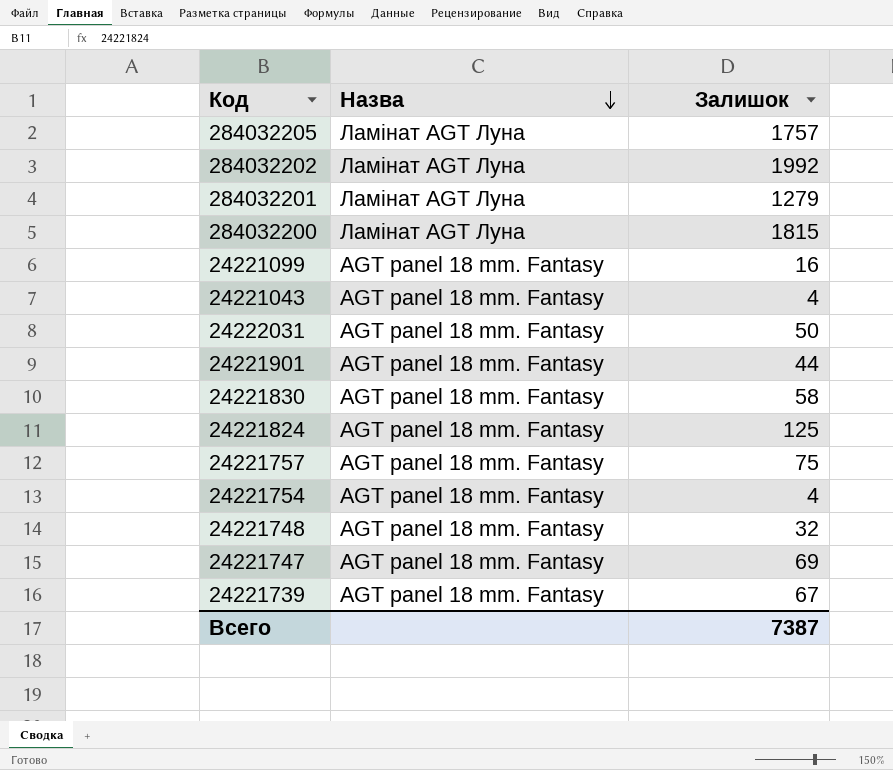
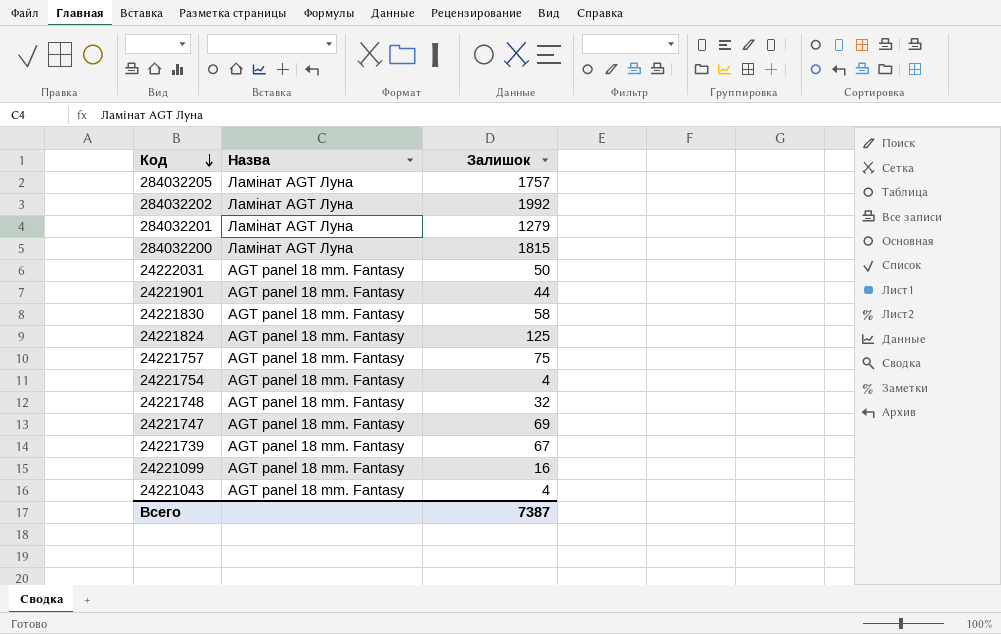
row order: Назва descending -> Код descending

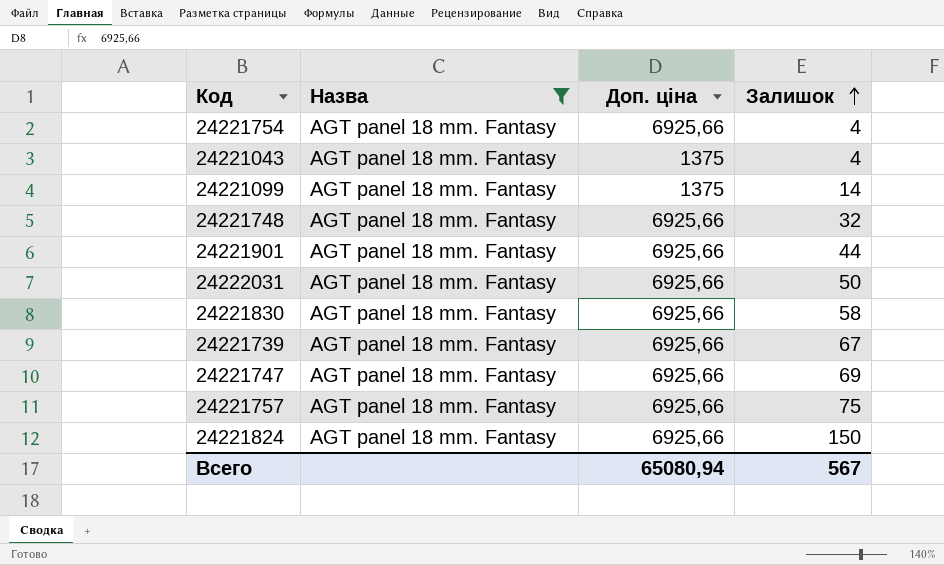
filter: none -> Назва = AGT panel 18 mm. Fantasy
row order: Код descending -> Залишок ascending
column Доп. ціна | position: none -> 3
24221099 | Залишок: 16 -> 14
24221824 | Залишок: 125 -> 150
Всего | Залишок: 7387 -> 567

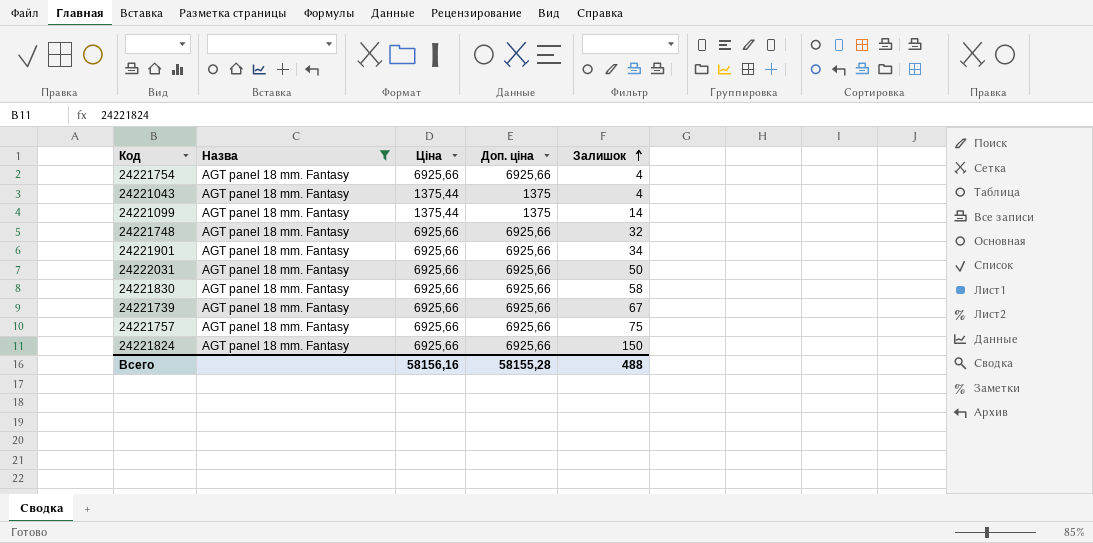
column Ціна | position: none -> 3
row 24221747: AGT panel 18 mm. Fantasy | 6925,66 | 69 -> none
24221901 | Залишок: 44 -> 34
Всего | Доп. ціна: 65080,94 -> 58155,28
Всего | Залишок: 567 -> 488

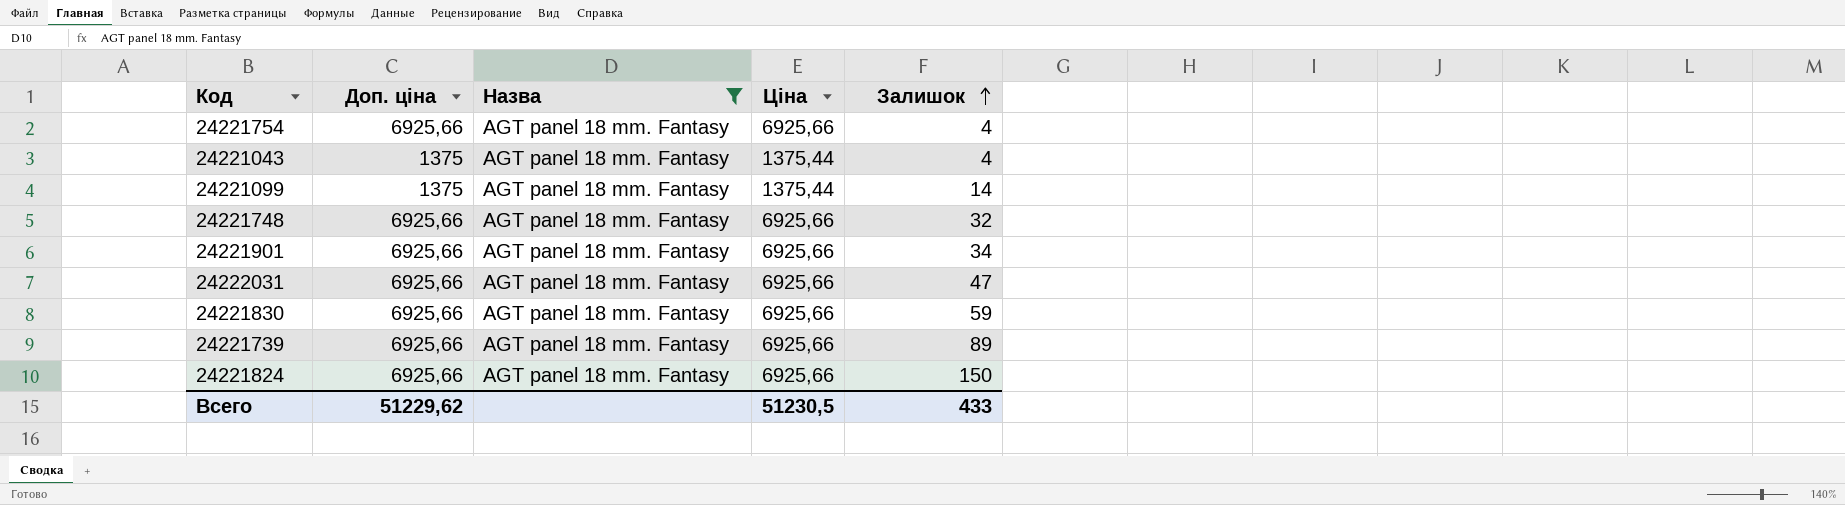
column Доп. ціна | position: 4 -> 2
row 24221757: AGT panel 18 mm. Fantasy | 6925,66 | 6925,66 | 75 -> none
24222031 | Залишок: 50 -> 47
24221830 | Залишок: 58 -> 59
24221739 | Залишок: 67 -> 89
Всего | Доп. ціна: 58155,28 -> 51229,62
Всего | Ціна: 58156,16 -> 51230,5
Всего | Залишок: 488 -> 433

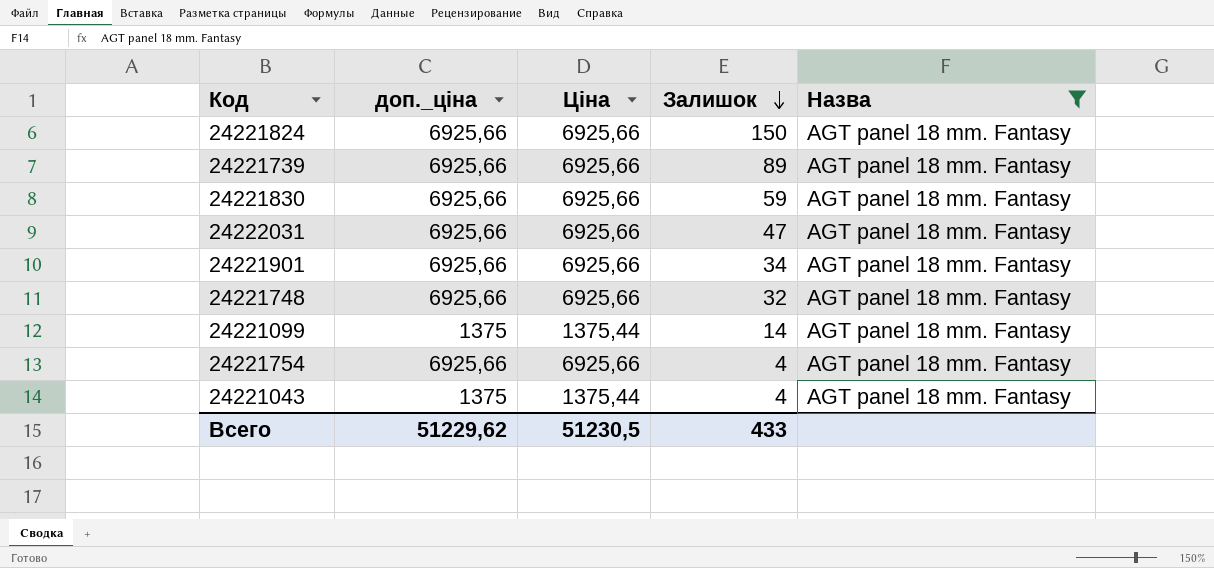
row order: Залишок ascending -> Залишок descending
column name: Доп. ціна -> доп._ціна
column Назва | position: 3 -> 5

